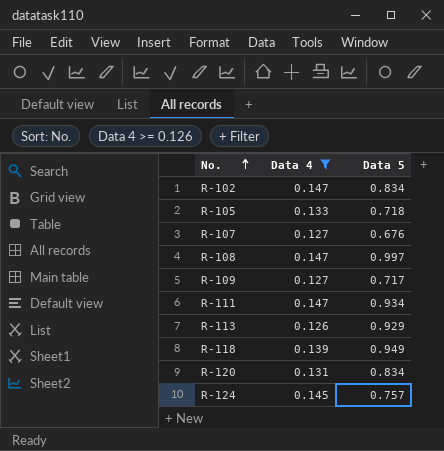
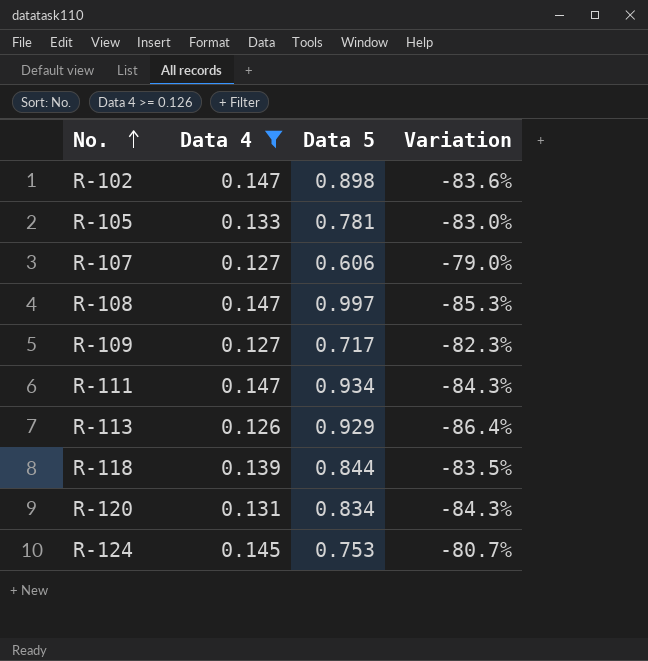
column Variation | formula: none -> ([Data 4] - [Data 5]) / [Data 5]
R-102 | Data 5: 0.834 -> 0.898
R-105 | Data 5: 0.718 -> 0.781
R-107 | Data 5: 0.676 -> 0.606
R-118 | Data 5: 0.949 -> 0.844
R-124 | Data 5: 0.757 -> 0.753

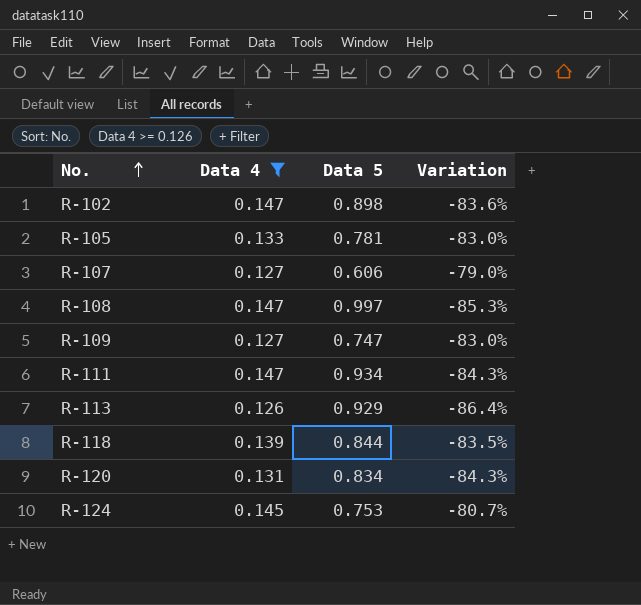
R-109 | Data 5: 0.717 -> 0.747
R-109 | Variation: -82.3% -> -83.0%

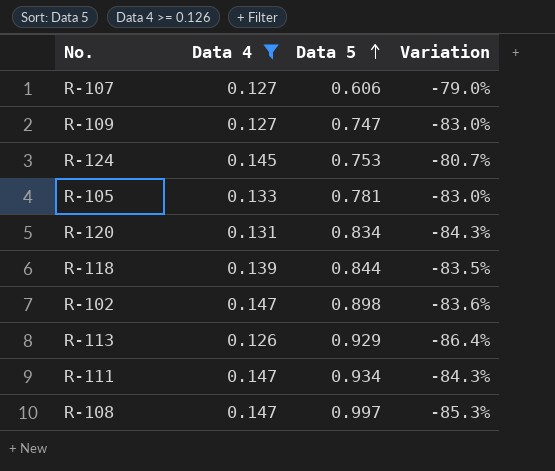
row order: No. ascending -> Data 5 ascending

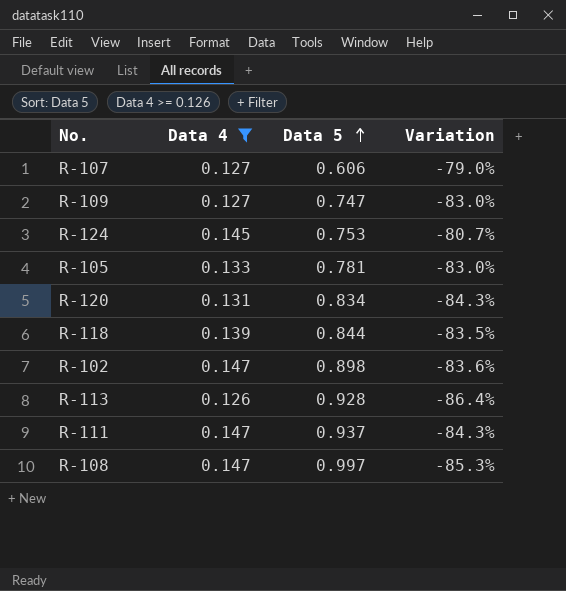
R-113 | Data 5: 0.929 -> 0.928
R-111 | Data 5: 0.934 -> 0.937

